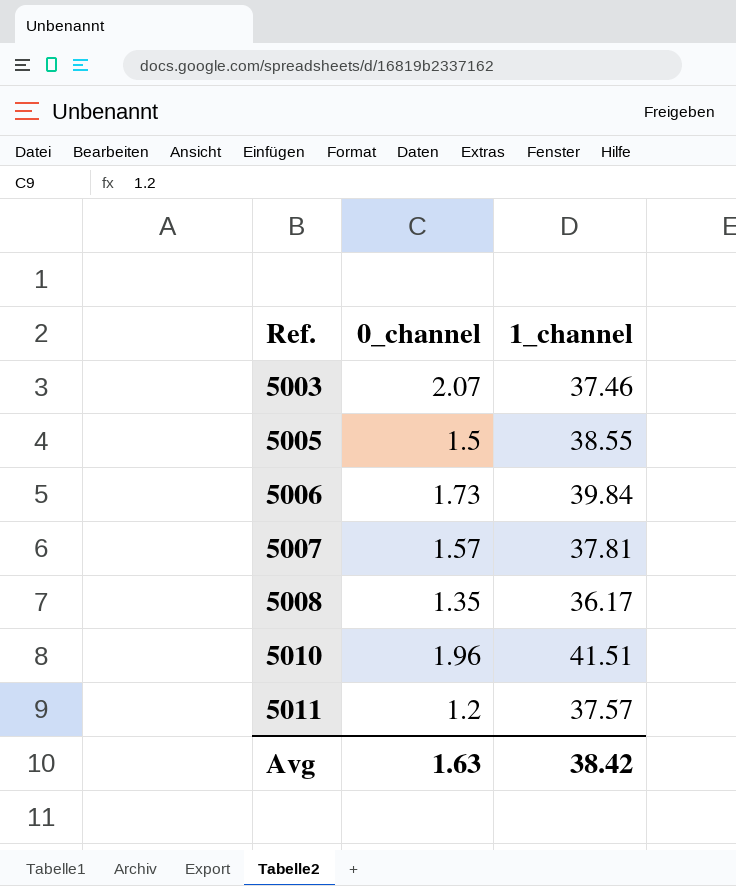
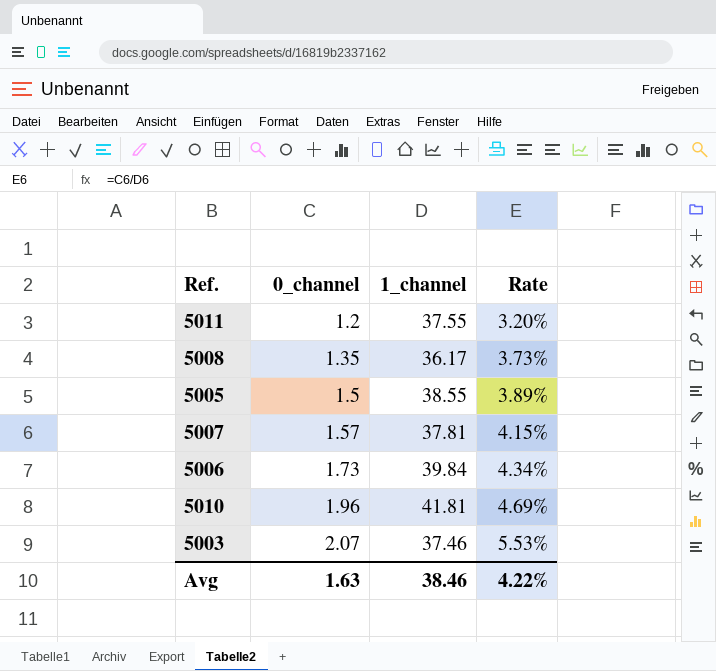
row order: Ref. ascending -> 0_channel ascending
column Rate | formula: none -> [0_channel] / [1_channel]
5011 | 1_channel: 37.57 -> 37.55
5010 | 1_channel: 41.51 -> 41.81
Avg | 1_channel: 38.42 -> 38.46

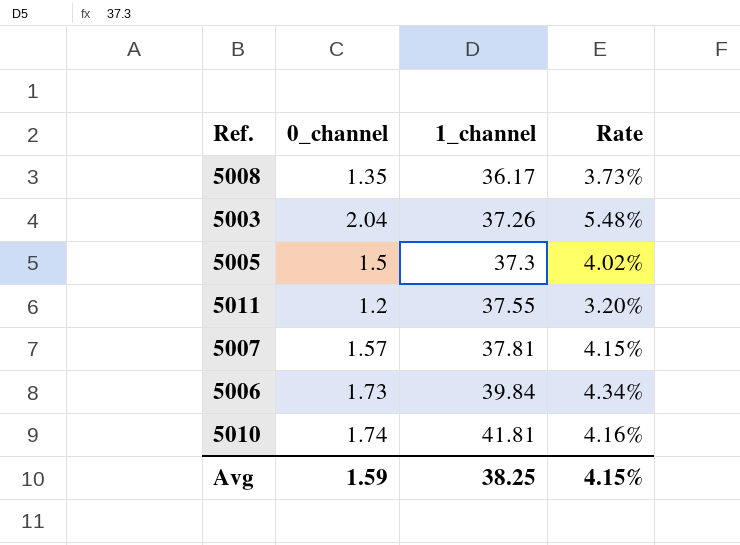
row order: 0_channel ascending -> 1_channel ascending
5003 | 0_channel: 2.07 -> 2.04
5003 | 1_channel: 37.46 -> 37.26
5003 | Rate: 5.53% -> 5.48%
5005 | 1_channel: 38.55 -> 37.3
5005 | Rate: 3.89% -> 4.02%
5010 | 0_channel: 1.96 -> 1.74
5010 | Rate: 4.69% -> 4.16%
Avg | 0_channel: 1.63 -> 1.59
Avg | 1_channel: 38.46 -> 38.25
Avg | Rate: 4.22% -> 4.15%

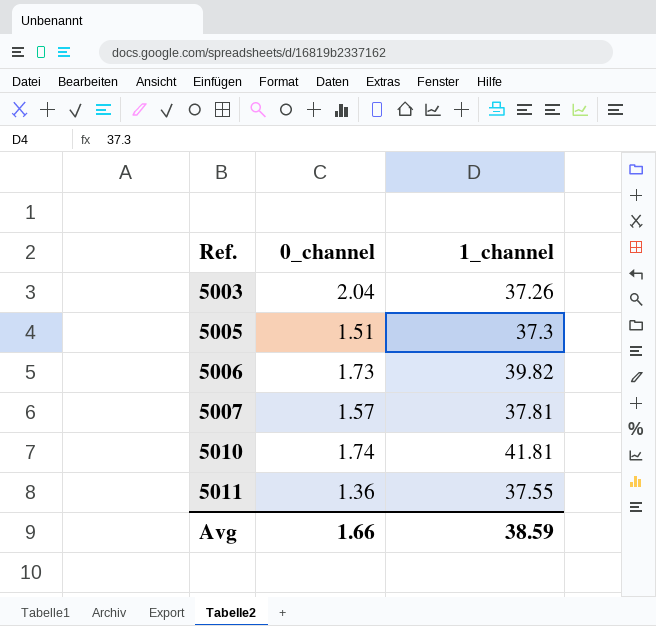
row order: 1_channel ascending -> Ref. ascending
column Rate | formula: [0_channel] / [1_channel] -> none
row 5008: 1.35 | 36.17 | 3.73% -> none
5005 | 0_channel: 1.5 -> 1.51
5006 | 1_channel: 39.84 -> 39.82
5011 | 0_channel: 1.2 -> 1.36
Avg | 0_channel: 1.59 -> 1.66
Avg | 1_channel: 38.25 -> 38.59

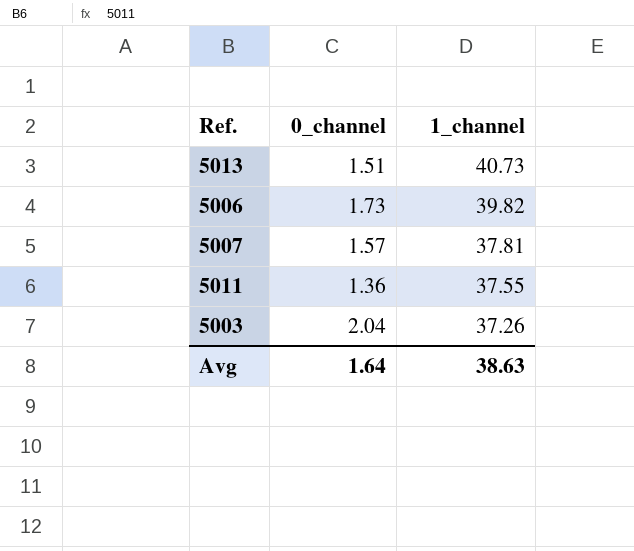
row order: Ref. ascending -> 1_channel descending
row 5005: 1.51 | 37.3 -> none
row 5010: 1.74 | 41.81 -> none
row 5013: none -> 1.51 | 40.73
Avg | 0_channel: 1.66 -> 1.64
Avg | 1_channel: 38.59 -> 38.63

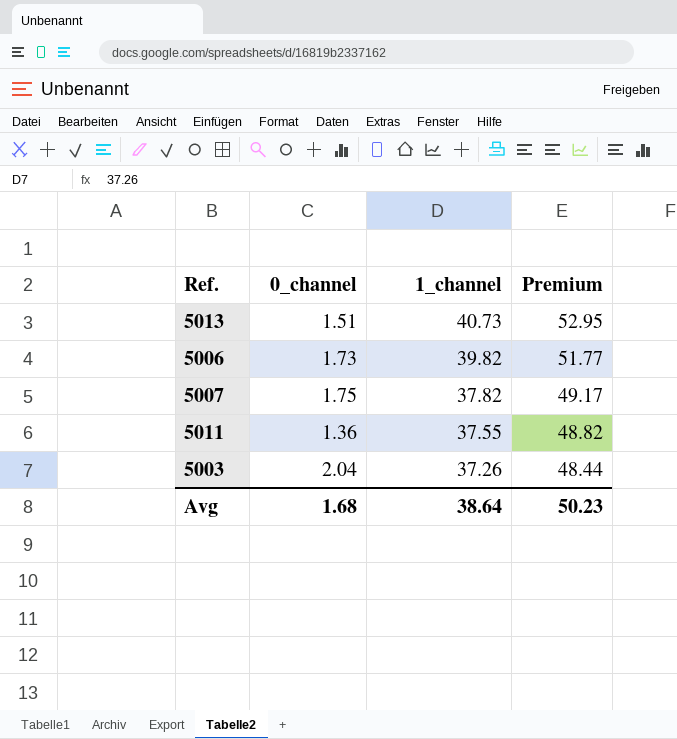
column Premium | formula: none -> [1_channel] * 1.3
5007 | 0_channel: 1.57 -> 1.75
5007 | 1_channel: 37.81 -> 37.82
Avg | 0_channel: 1.64 -> 1.68
Avg | 1_channel: 38.63 -> 38.64

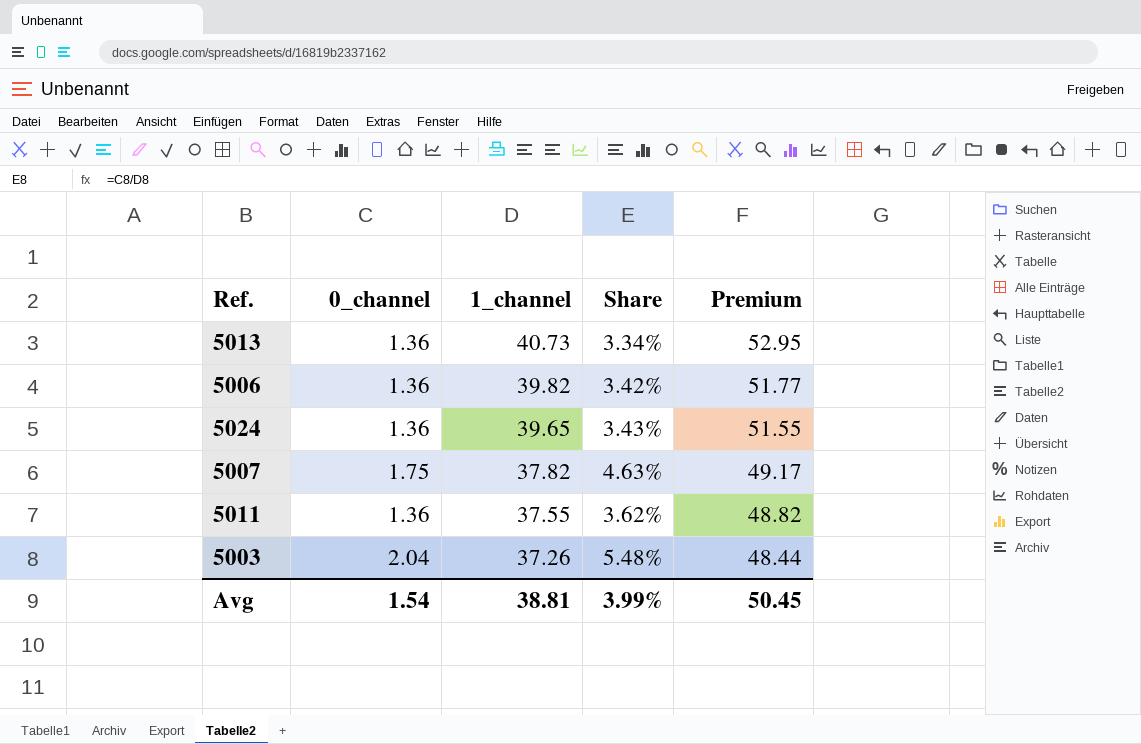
column Share | formula: none -> [0_channel] / [1_channel]
5013 | 0_channel: 1.51 -> 1.36
5006 | 0_channel: 1.73 -> 1.36
row 5024: none -> 1.36 | 39.65 | 3.43% | 51.55
Avg | 0_channel: 1.68 -> 1.54
Avg | 1_channel: 38.64 -> 38.81
Avg | Premium: 50.23 -> 50.45

